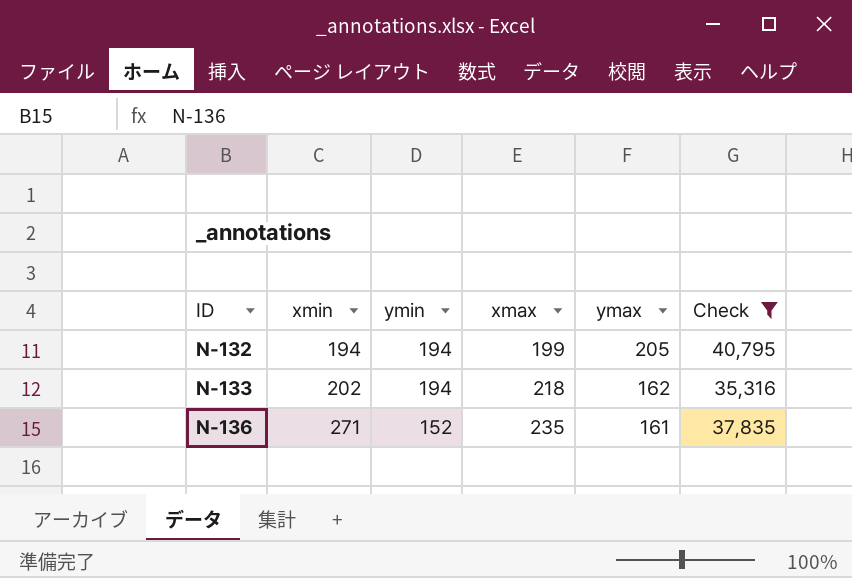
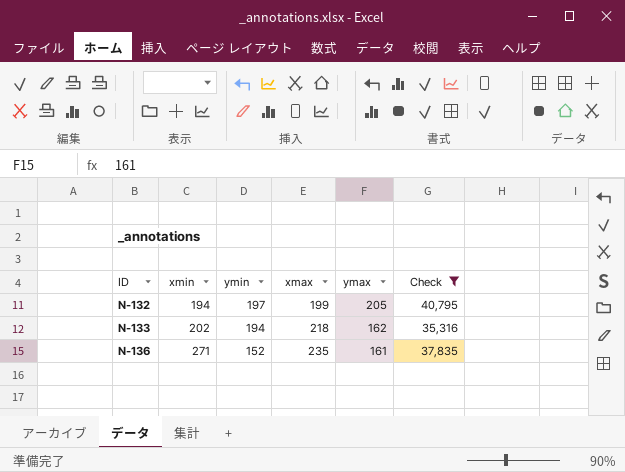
N-132 | ymin: 194 -> 197

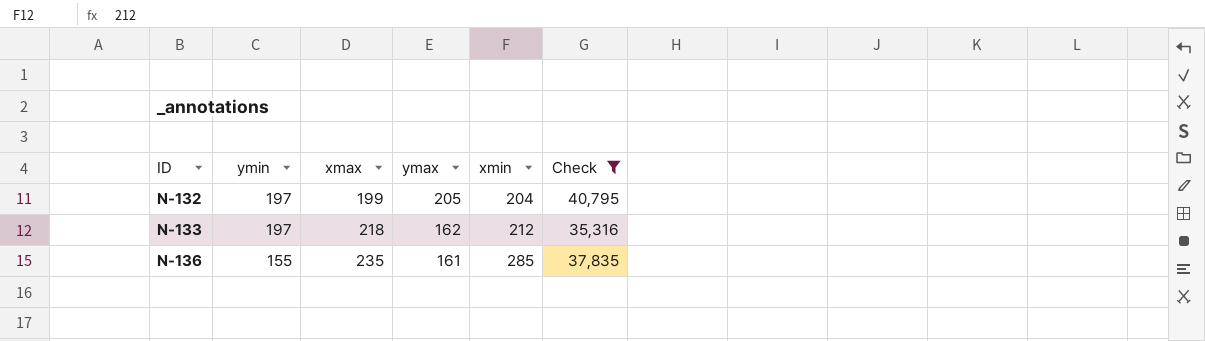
column xmin | position: 2 -> 5
N-132 | xmin: 194 -> 204
N-133 | ymin: 194 -> 197
N-133 | xmin: 202 -> 212
N-136 | ymin: 152 -> 155
N-136 | xmin: 271 -> 285

